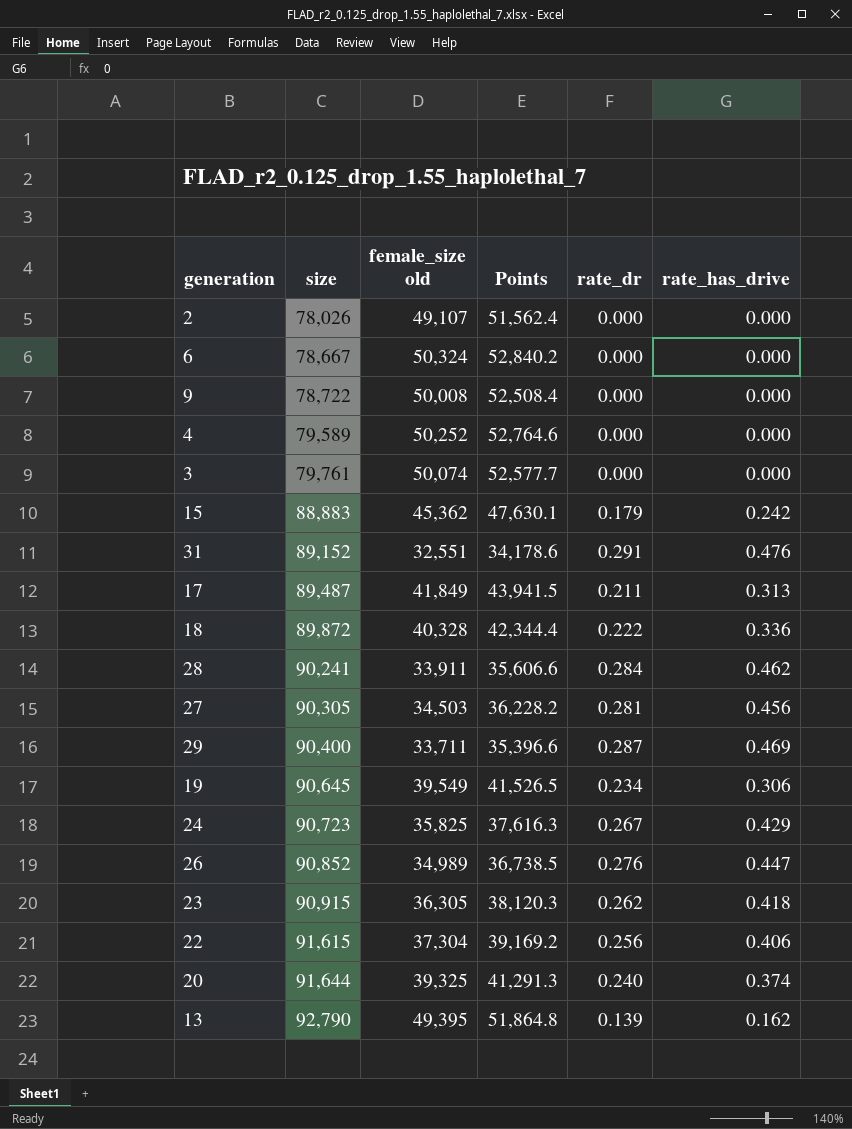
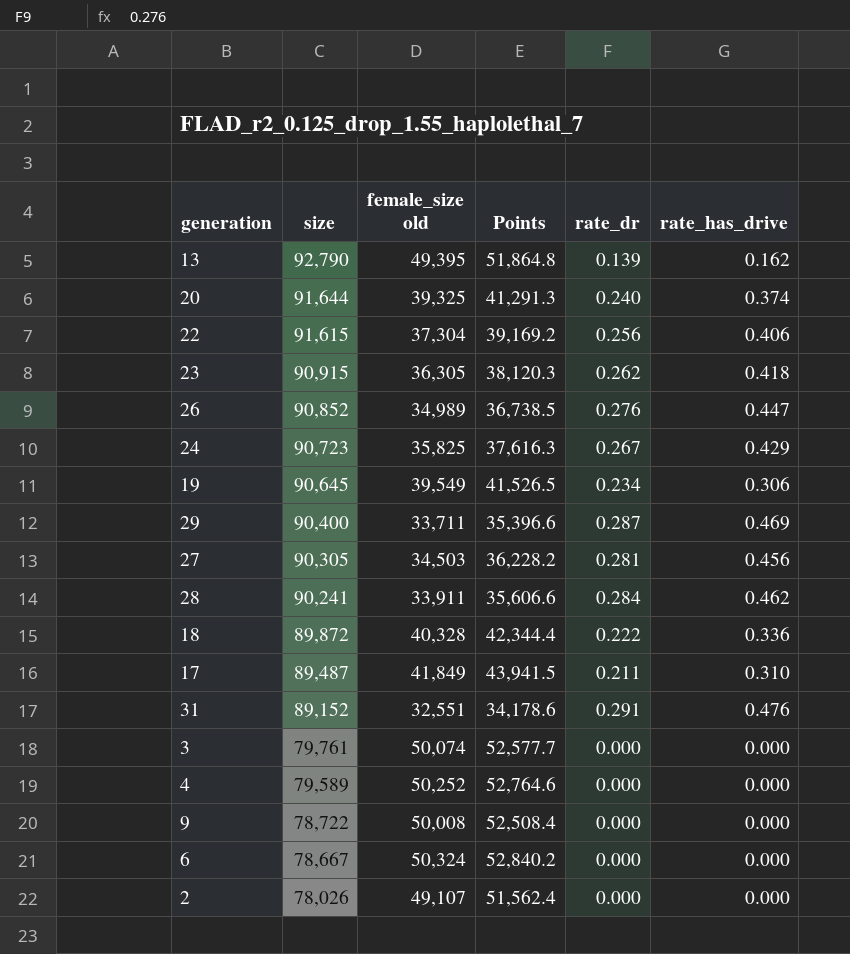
row order: size ascending -> size descending
row 15: 88,883 | 45,362 | 47,630.1 | 0.179 | 0.242 -> none
17 | rate_has_drive: 0.313 -> 0.310

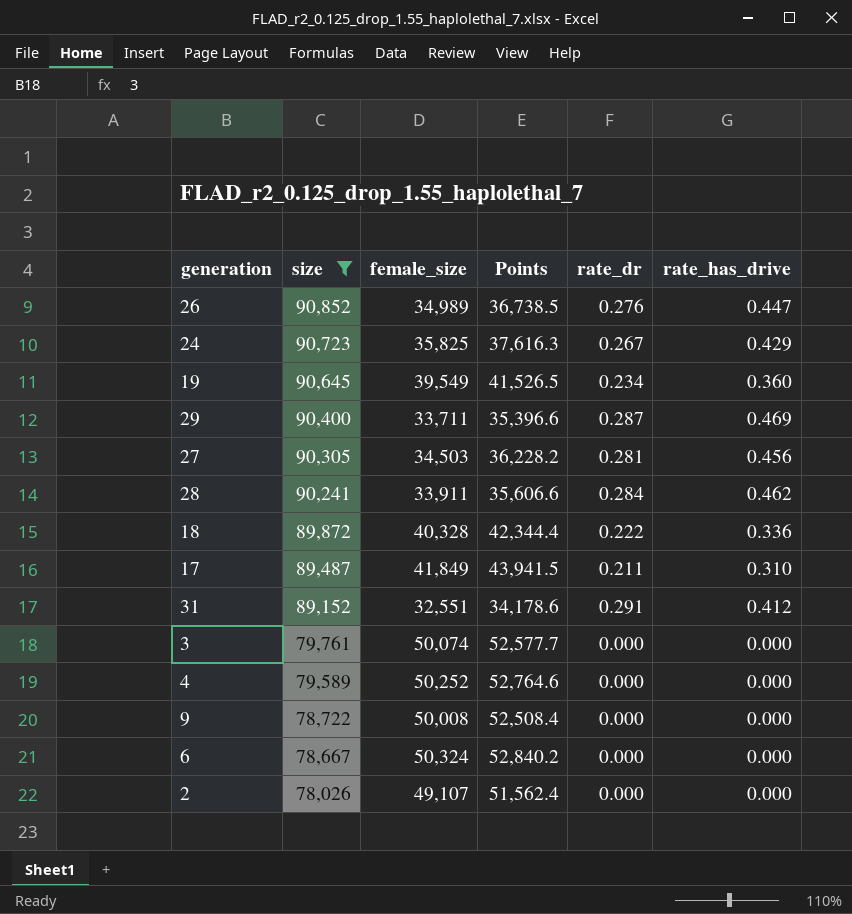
filter: none -> size <= 90,852
column name: female_size old -> female_size
19 | rate_has_drive: 0.306 -> 0.360
31 | rate_has_drive: 0.476 -> 0.412

